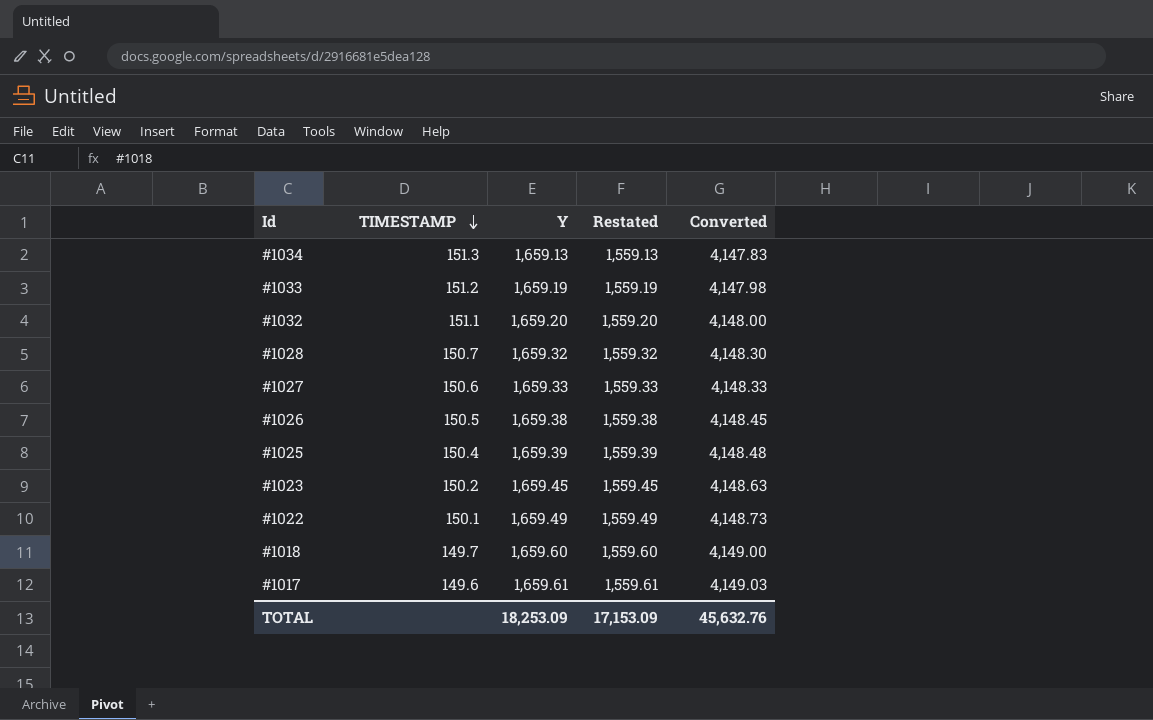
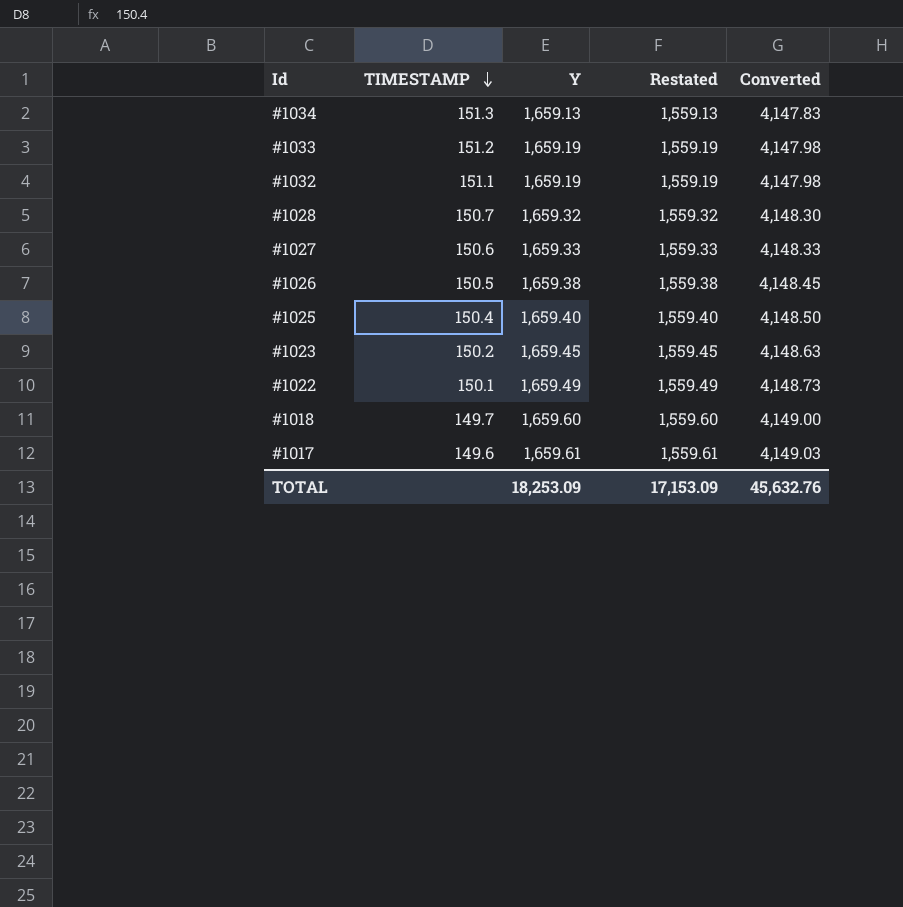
#1032 | Y: 1,659.20 -> 1,659.19
#1032 | Restated: 1,559.20 -> 1,559.19
#1032 | Converted: 4,148.00 -> 4,147.98
#1025 | Y: 1,659.39 -> 1,659.40
#1025 | Restated: 1,559.39 -> 1,559.40
#1025 | Converted: 4,148.48 -> 4,148.50

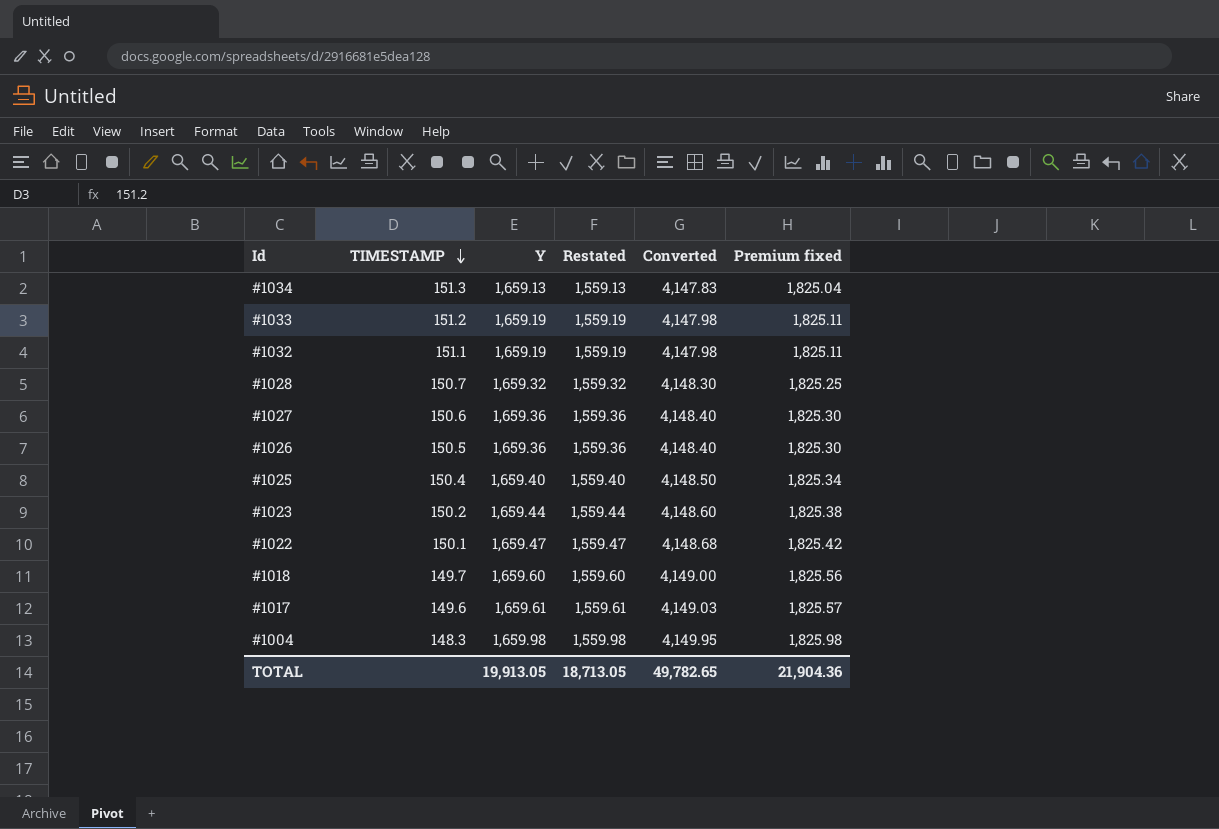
column Premium fixed | formula: none -> [Y] * 1.1
#1027 | Y: 1,659.33 -> 1,659.36
#1027 | Restated: 1,559.33 -> 1,559.36
#1027 | Converted: 4,148.33 -> 4,148.40
#1026 | Y: 1,659.38 -> 1,659.36
#1026 | Restated: 1,559.38 -> 1,559.36
#1026 | Converted: 4,148.45 -> 4,148.40
#1023 | Y: 1,659.45 -> 1,659.44
#1023 | Restated: 1,559.45 -> 1,559.44
#1023 | Converted: 4,148.63 -> 4,148.60
#1022 | Y: 1,659.49 -> 1,659.47
#1022 | Restated: 1,559.49 -> 1,559.47
#1022 | Converted: 4,148.73 -> 4,148.68
row #1004: none -> 148.3 | 1,659.98 | 1,559.98 | 4,149.95 | 1,825.98
TOTAL | Y: 18,253.09 -> 19,913.05
TOTAL | Restated: 17,153.09 -> 18,713.05
TOTAL | Converted: 45,632.76 -> 49,782.65

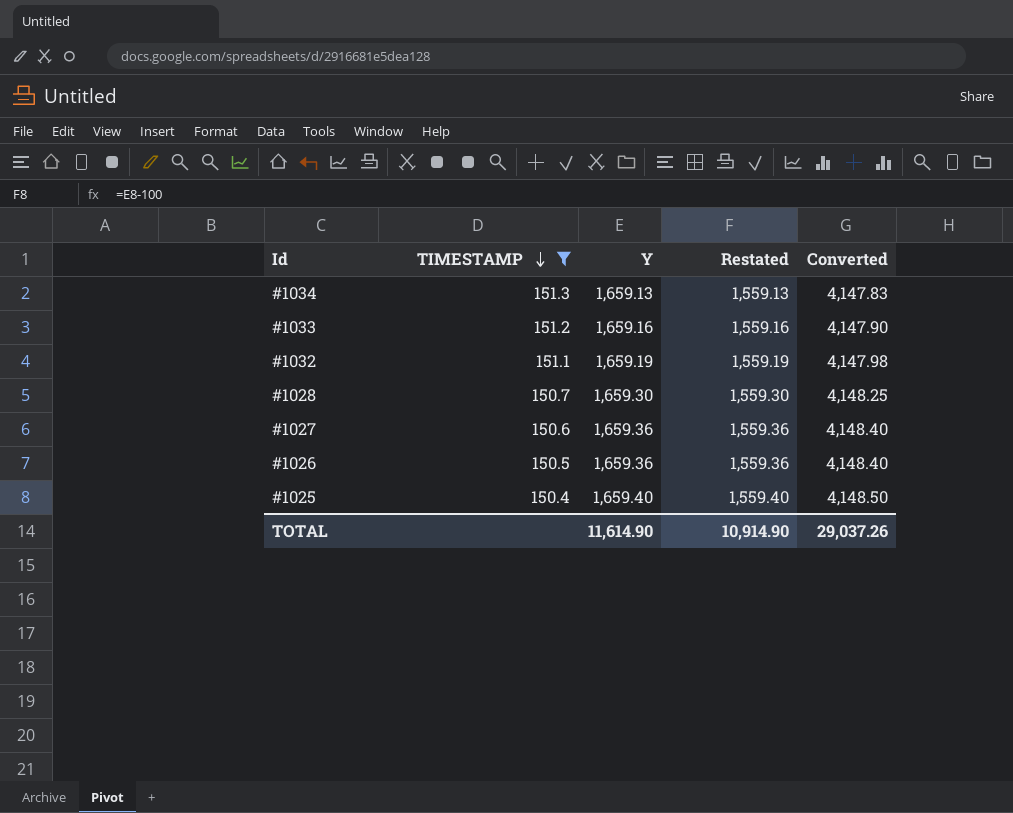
filter: none -> TIMESTAMP >= 150.4
column Premium fixed | formula: [Y] * 1.1 -> none
#1033 | Y: 1,659.19 -> 1,659.16
#1033 | Restated: 1,559.19 -> 1,559.16
#1033 | Converted: 4,147.98 -> 4,147.90
#1028 | Y: 1,659.32 -> 1,659.30
#1028 | Restated: 1,559.32 -> 1,559.30
#1028 | Converted: 4,148.30 -> 4,148.25
TOTAL | Y: 19,913.05 -> 11,614.90
TOTAL | Restated: 18,713.05 -> 10,914.90
TOTAL | Converted: 49,782.65 -> 29,037.26

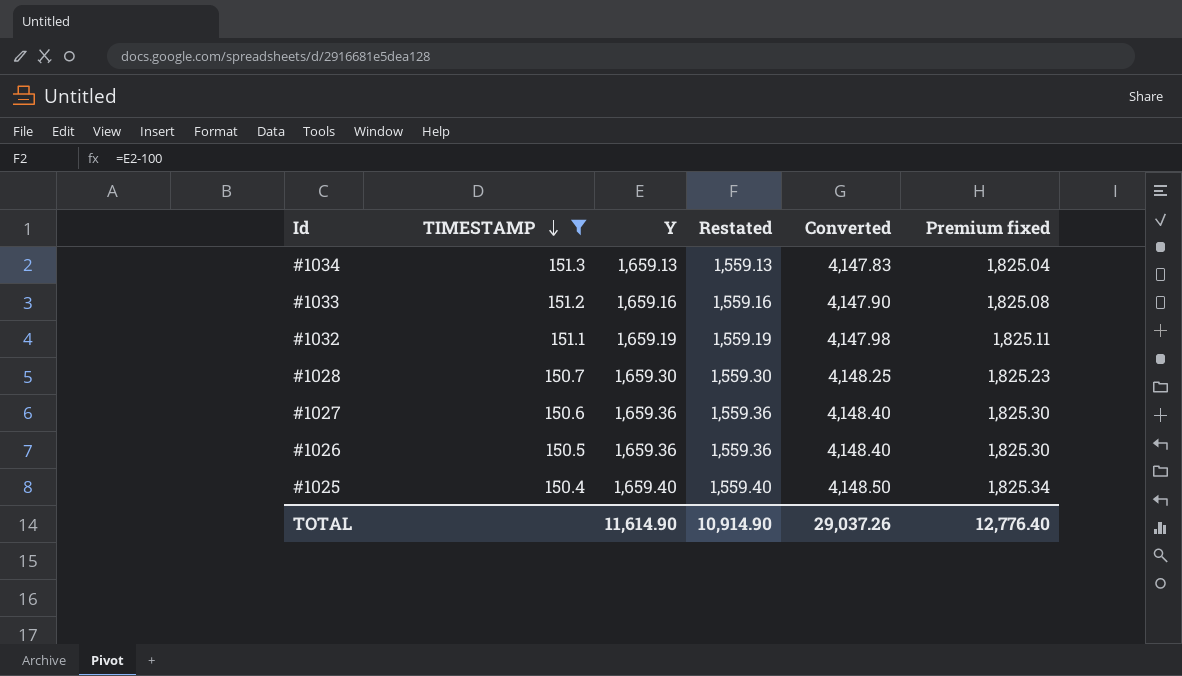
column Premium fixed | formula: none -> [Y] * 1.1

